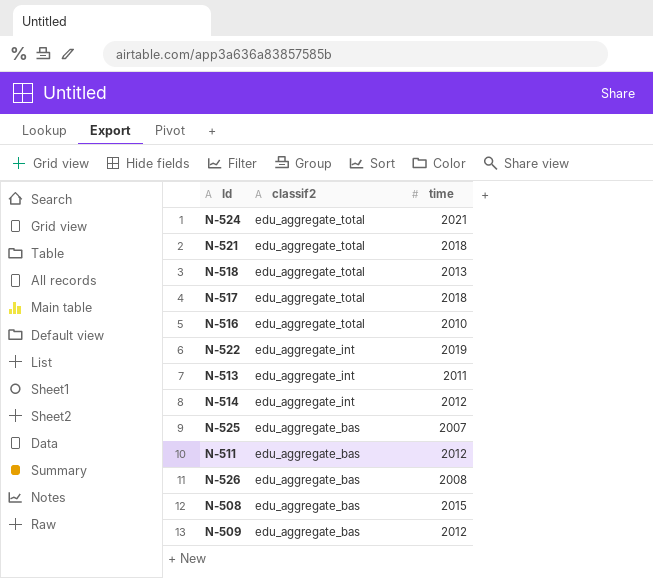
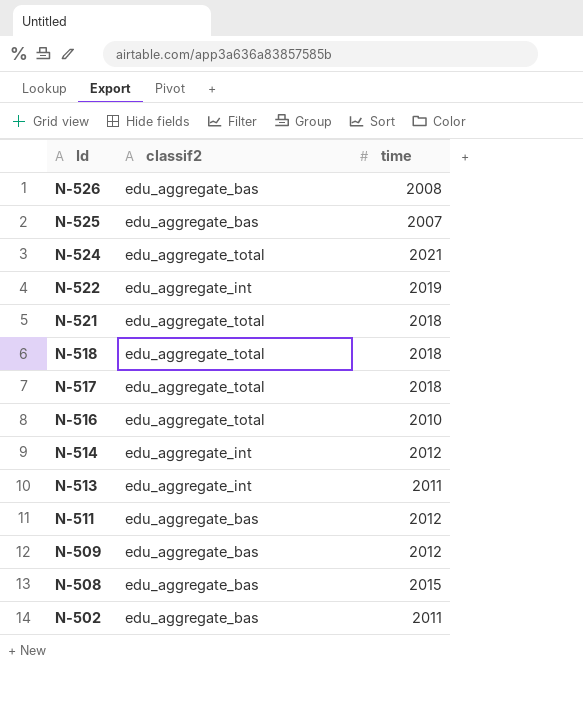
row order: classif2 descending -> Id descending
N-518 | time: 2013 -> 2018
row N-502: none -> edu_aggregate_bas | 2011

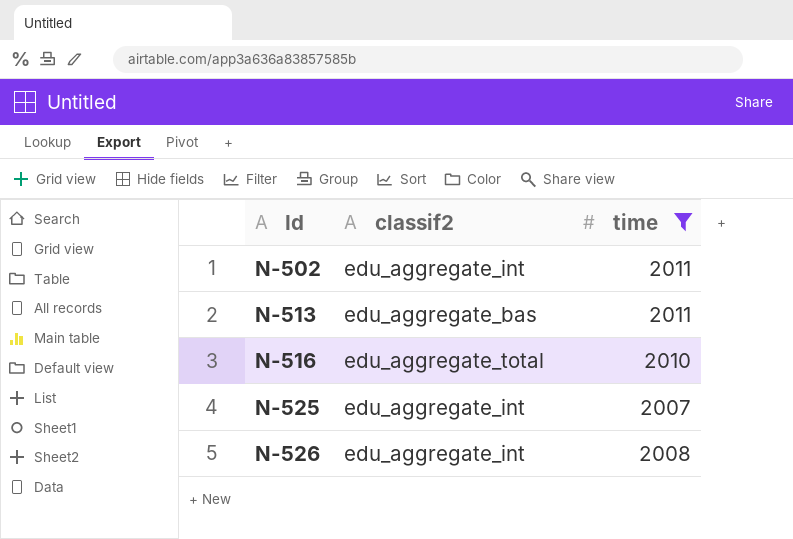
filter: none -> time <= 2011
row order: Id descending -> Id ascending
N-502 | classif2: edu_aggregate_bas -> edu_aggregate_int
N-513 | classif2: edu_aggregate_int -> edu_aggregate_bas
N-525 | classif2: edu_aggregate_bas -> edu_aggregate_int
N-526 | classif2: edu_aggregate_bas -> edu_aggregate_int

